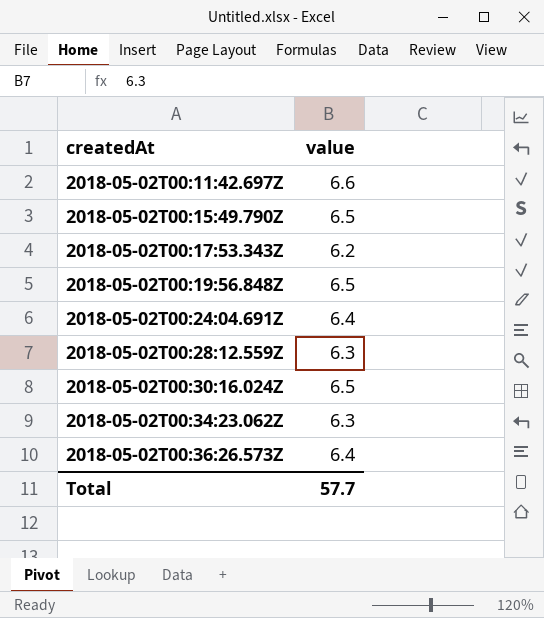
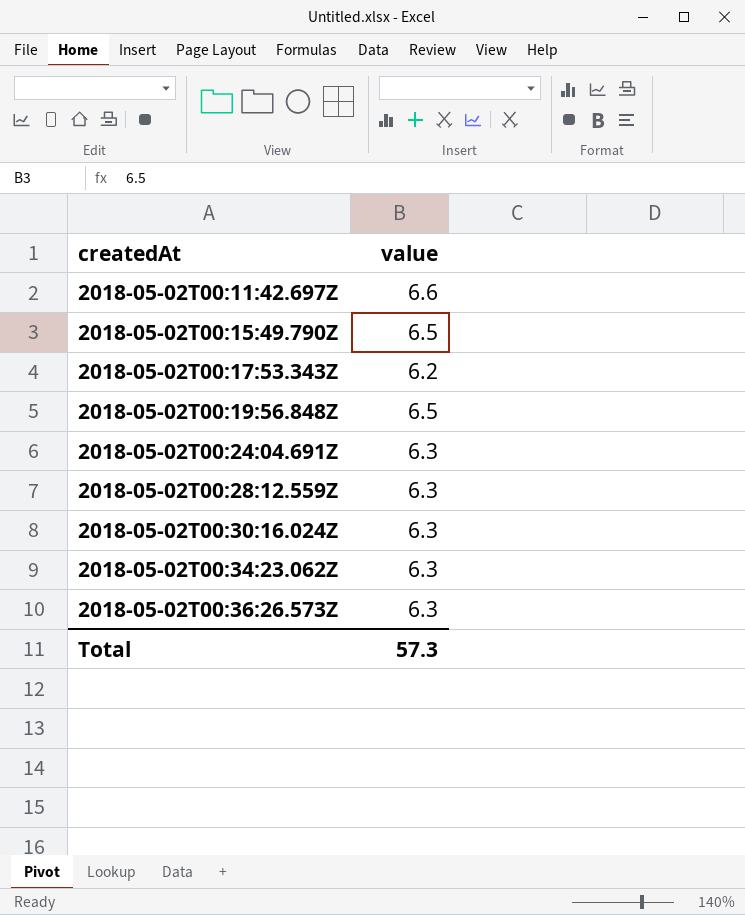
2018-05-02T00:24:04.691Z | value: 6.4 -> 6.3
2018-05-02T00:30:16.024Z | value: 6.5 -> 6.3
2018-05-02T00:36:26.573Z | value: 6.4 -> 6.3
Total | value: 57.7 -> 57.3

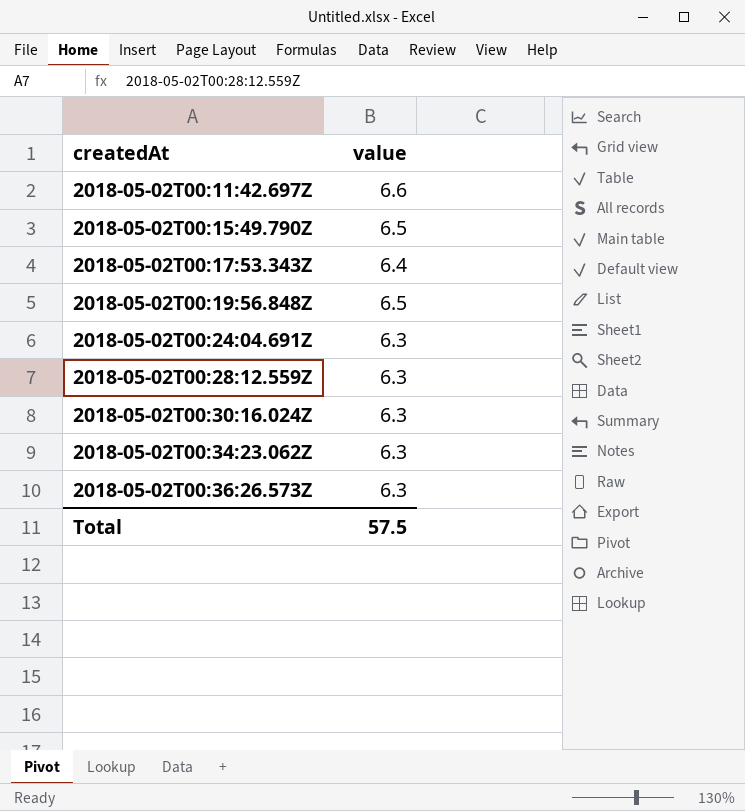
2018-05-02T00:17:53.343Z | value: 6.2 -> 6.4
Total | value: 57.3 -> 57.5

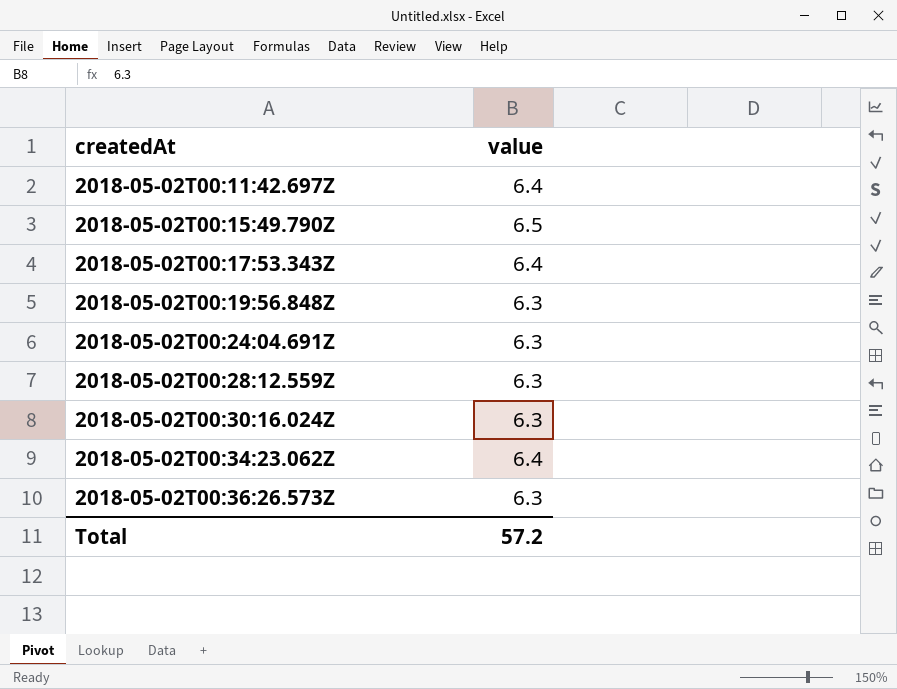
2018-05-02T00:11:42.697Z | value: 6.6 -> 6.4
2018-05-02T00:19:56.848Z | value: 6.5 -> 6.3
2018-05-02T00:34:23.062Z | value: 6.3 -> 6.4
Total | value: 57.5 -> 57.2

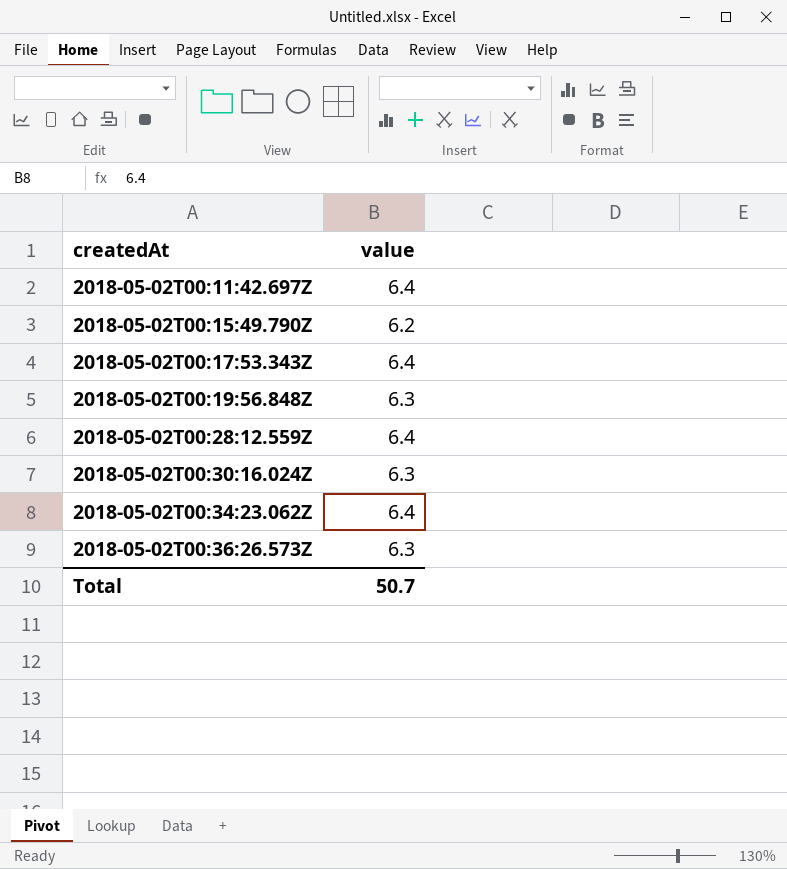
row 2018-05-02T00:24:04.691Z: 6.3 -> none
2018-05-02T00:15:49.790Z | value: 6.5 -> 6.2
2018-05-02T00:28:12.559Z | value: 6.3 -> 6.4
Total | value: 57.2 -> 50.7

